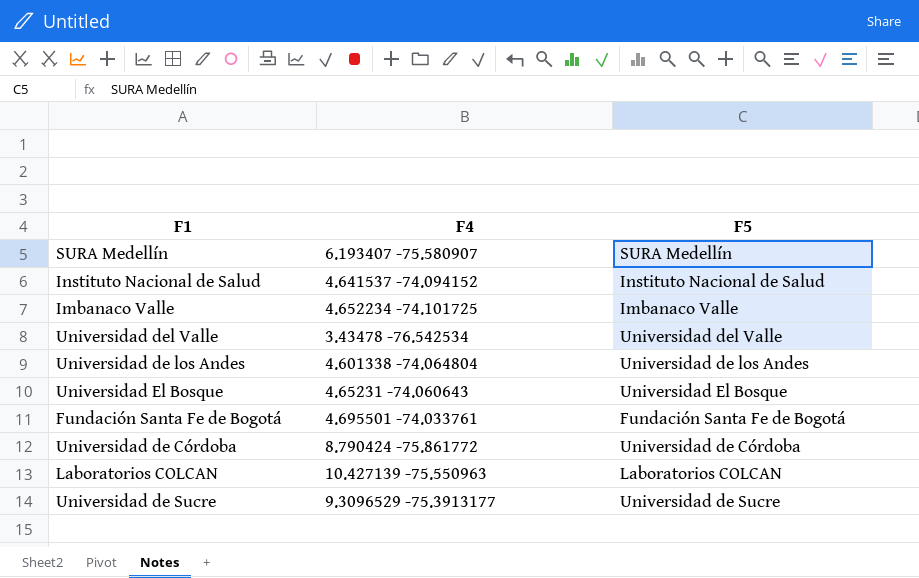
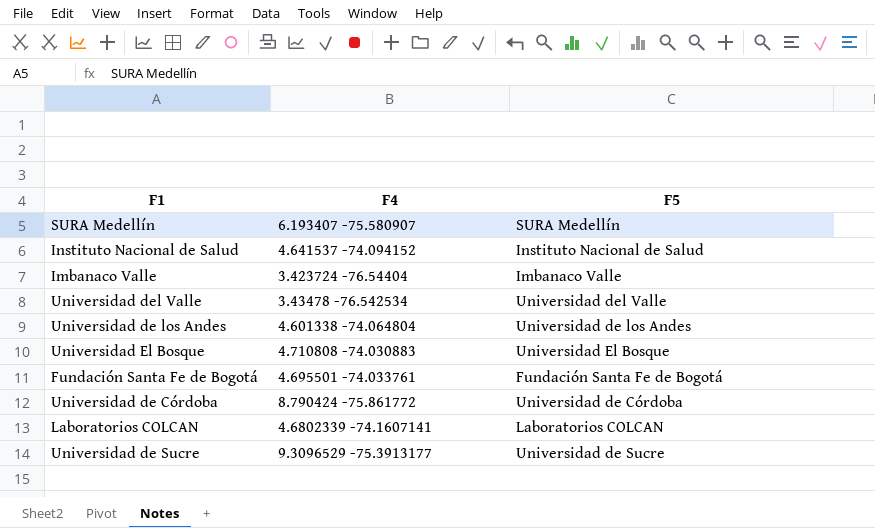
Imbanaco Valle | F4: 4.652234 -74.101725 -> 3.423724 -76.54404
Universidad El Bosque | F4: 4.65231 -74.060643 -> 4.710808 -74.030883
Laboratorios COLCAN | F4: 10.427139 -75.550963 -> 4.6802339 -74.1607141

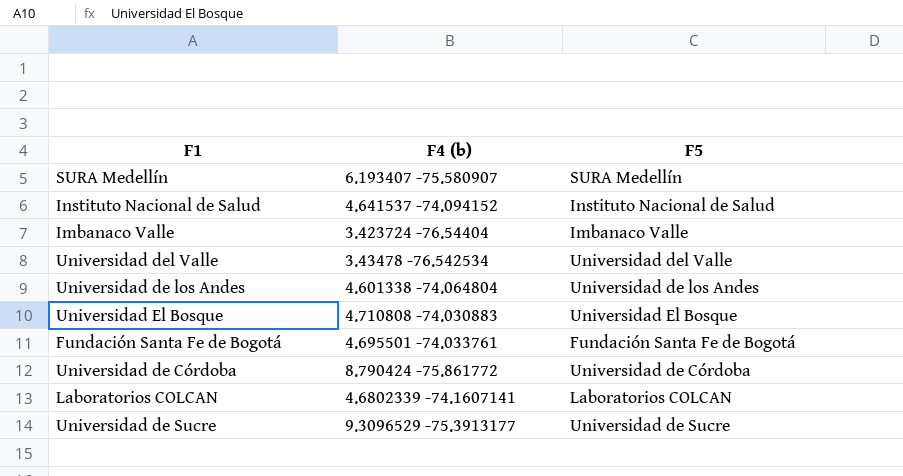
column name: F4 -> F4 (b)

